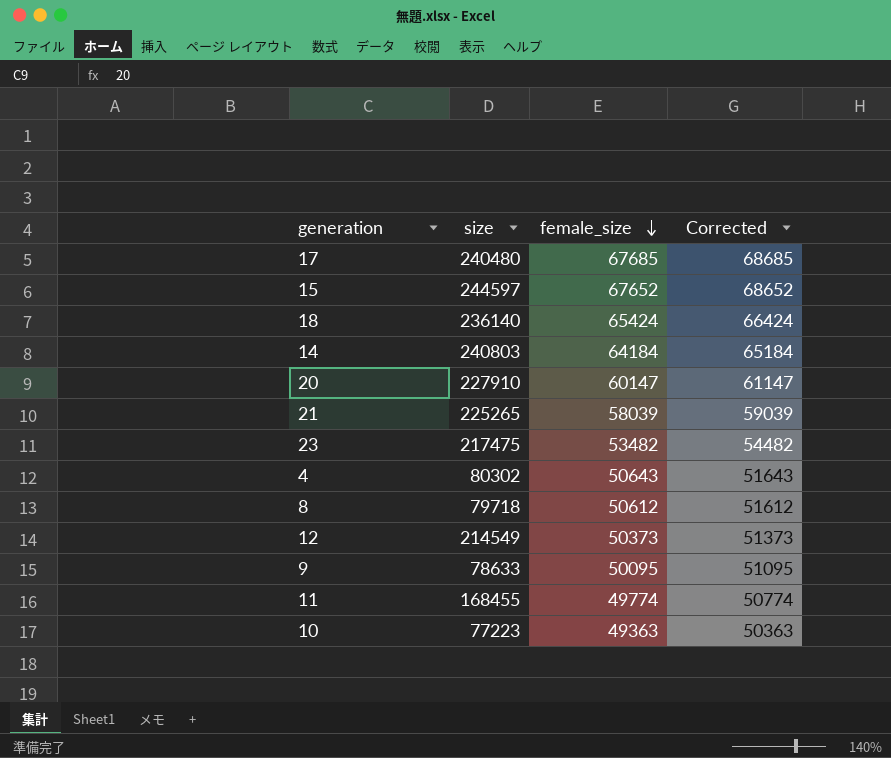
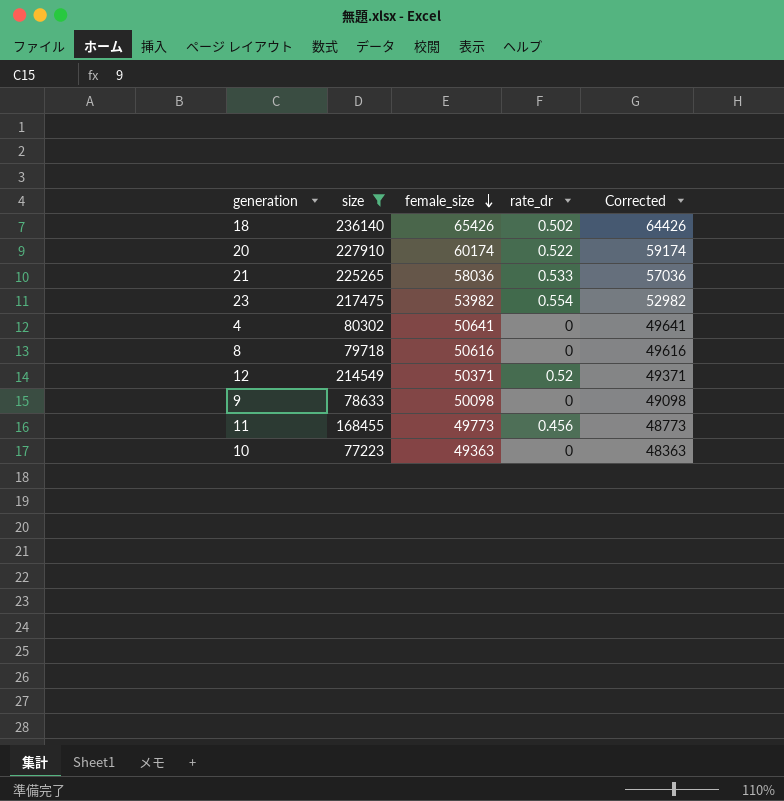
filter: none -> size <= 236140
column rate_dr | position: none -> 4
column Corrected | formula: [female_size] + 1000 -> [female_size] - 1000
18 | female_size: 65424 -> 65426
20 | female_size: 60147 -> 60174
21 | female_size: 58039 -> 58036
23 | female_size: 53482 -> 53982
4 | female_size: 50643 -> 50641
8 | female_size: 50612 -> 50616
12 | female_size: 50373 -> 50371
9 | female_size: 50095 -> 50098
11 | female_size: 49774 -> 49773

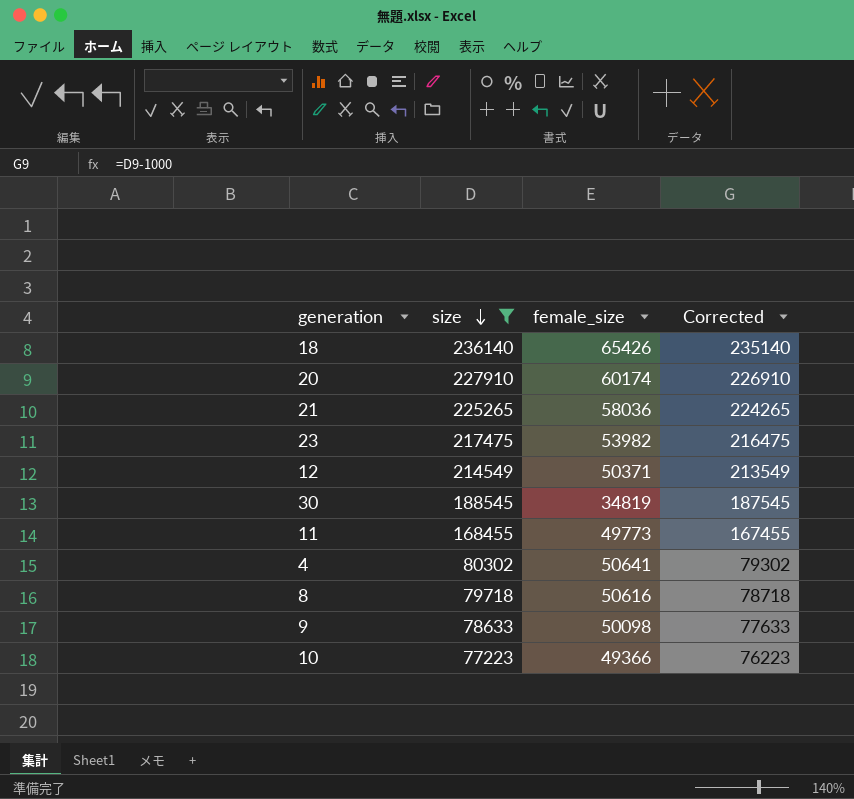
row order: female_size descending -> size descending
column rate_dr | position: 4 -> none
column Corrected | formula: [female_size] - 1000 -> [size] - 1000
row 30: none -> 188545 | 34819 | 187545
10 | female_size: 49363 -> 49366

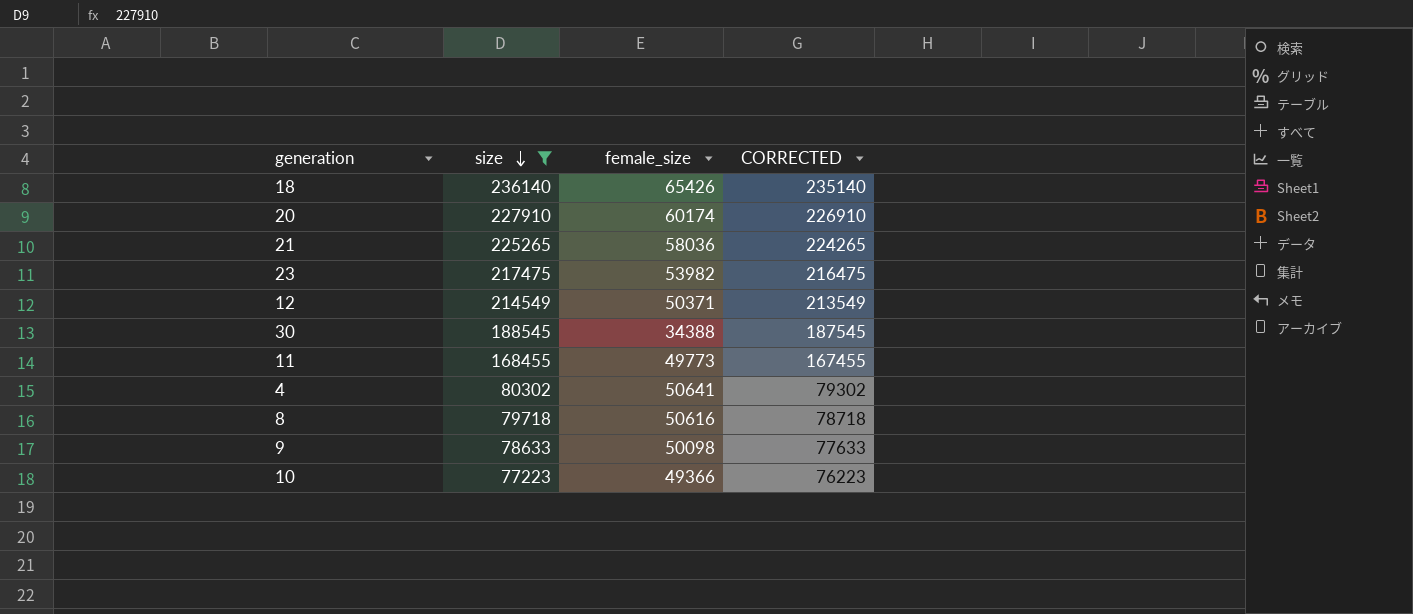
column name: Corrected -> CORRECTED
30 | female_size: 34819 -> 34388

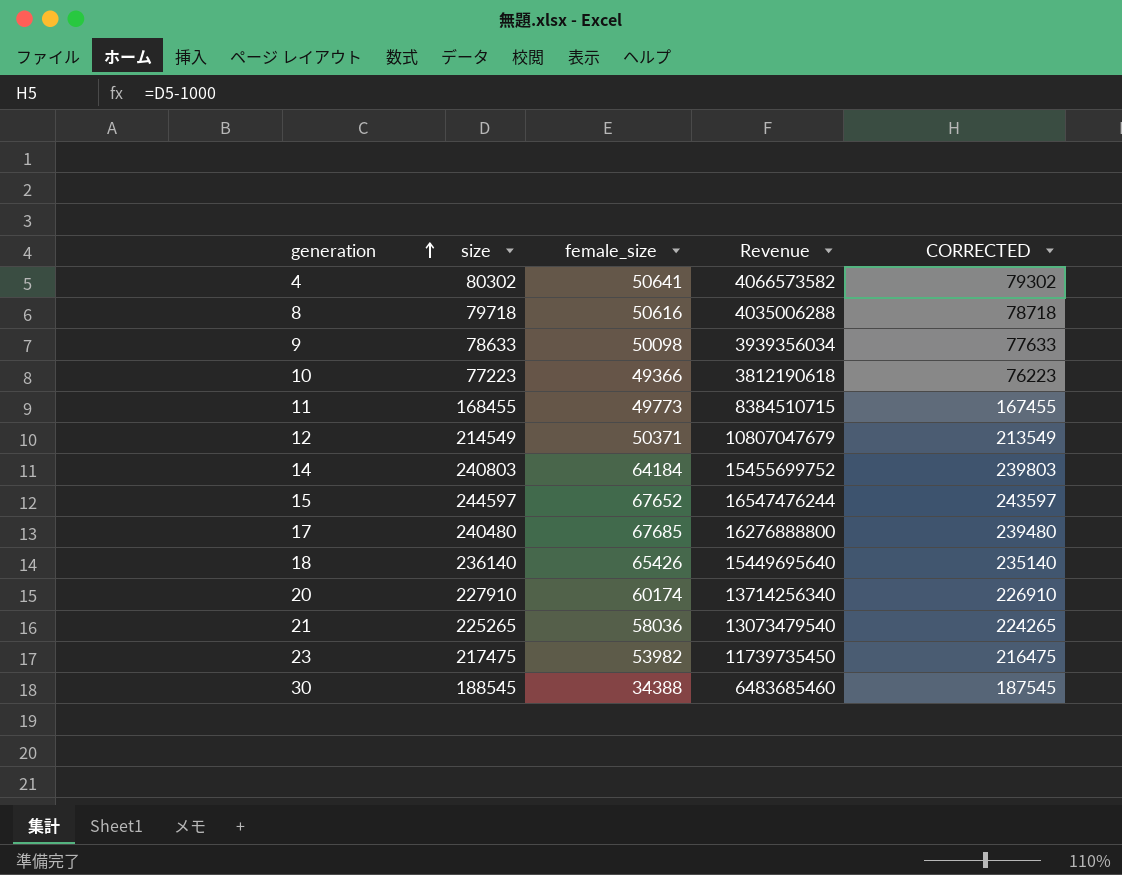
filter: size <= 236140 -> none
row order: size descending -> generation ascending
column Revenue | formula: none -> [size] * [female_size]

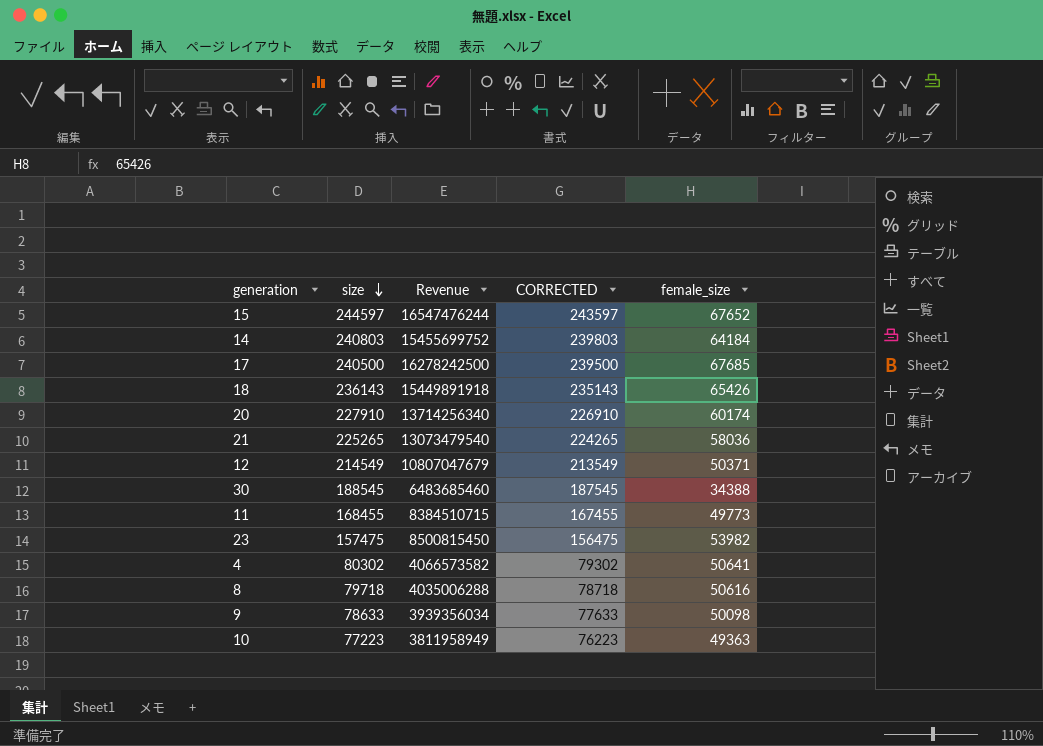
row order: generation ascending -> size descending
column female_size | position: 3 -> 5
17 | size: 240480 -> 240500
17 | Revenue: 16276888800 -> 16278242500
17 | CORRECTED: 239480 -> 239500
18 | size: 236140 -> 236143
18 | Revenue: 15449695640 -> 15449891918
18 | CORRECTED: 235140 -> 235143
23 | size: 217475 -> 157475
23 | Revenue: 11739735450 -> 8500815450
23 | CORRECTED: 216475 -> 156475
10 | Revenue: 3812190618 -> 3811958949
10 | female_size: 49366 -> 49363

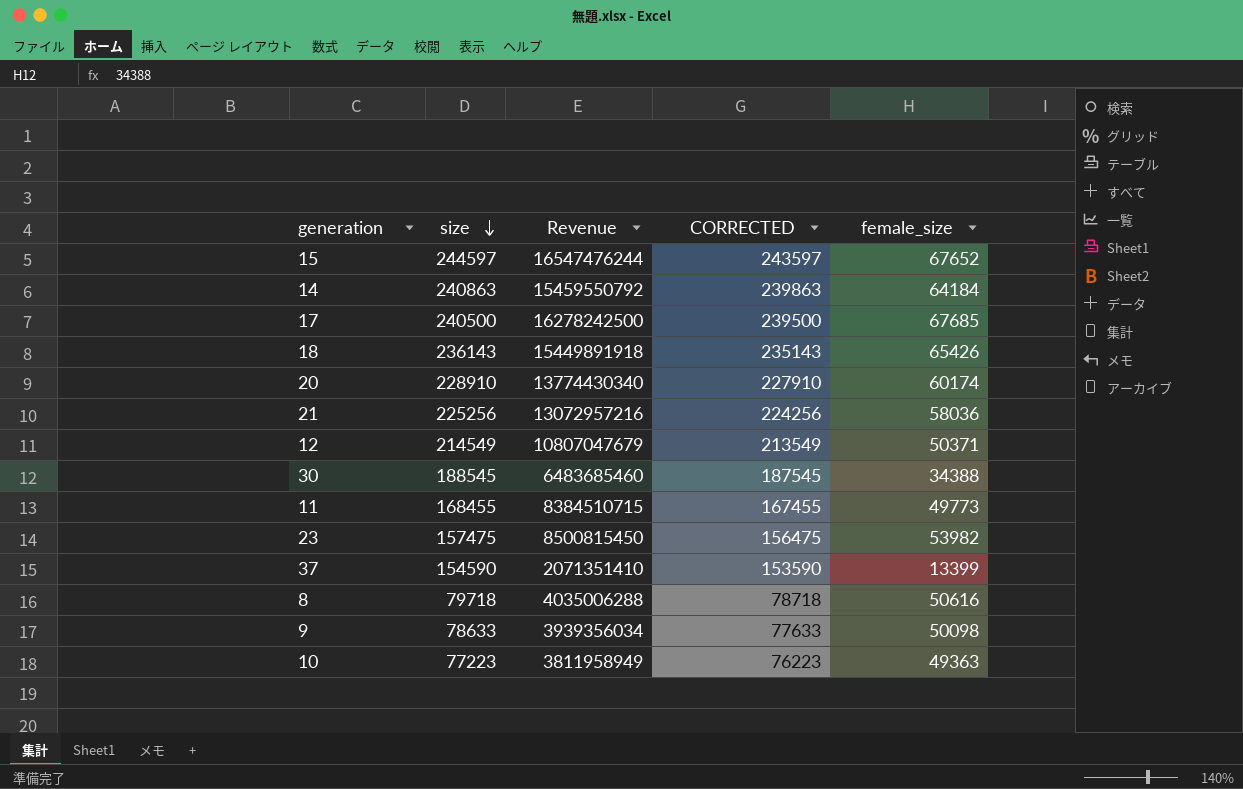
row 4: 80302 | 4066573582 | 79302 | 50641 -> none
14 | size: 240803 -> 240863
14 | Revenue: 15455699752 -> 15459550792
14 | CORRECTED: 239803 -> 239863
20 | size: 227910 -> 228910
20 | Revenue: 13714256340 -> 13774430340
20 | CORRECTED: 226910 -> 227910
21 | size: 225265 -> 225256
21 | Revenue: 13073479540 -> 13072957216
21 | CORRECTED: 224265 -> 224256
row 37: none -> 154590 | 2071351410 | 153590 | 13399

